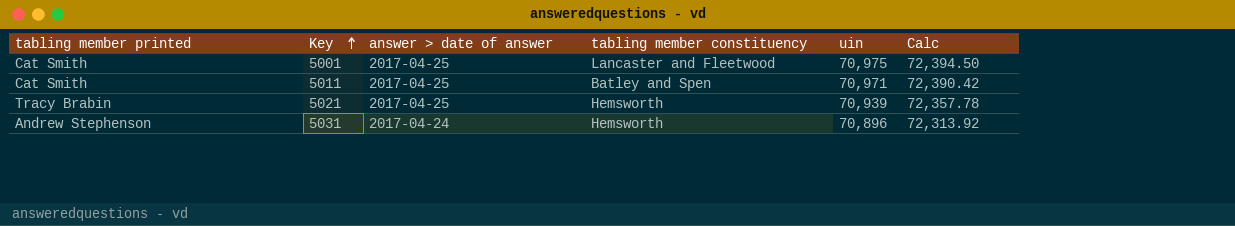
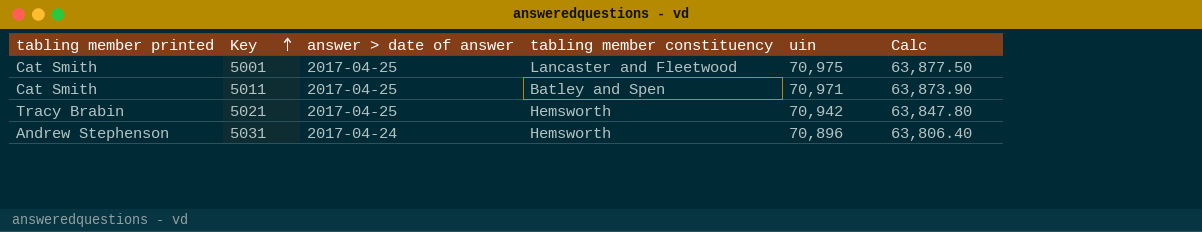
column Calc | formula: [uin] * 1.02 -> [uin] * 0.9
5021 | uin: 70,939 -> 70,942

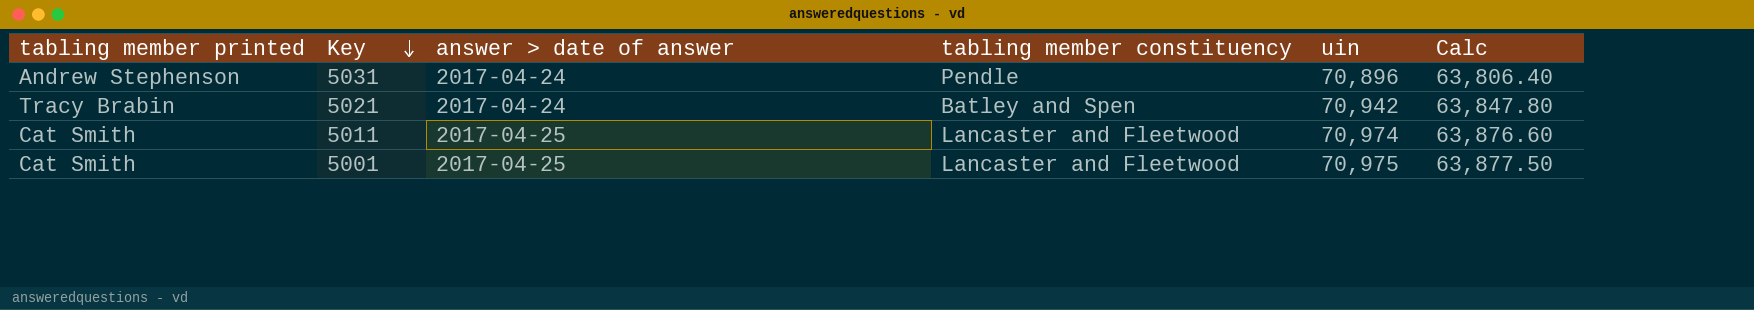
row order: Key ascending -> Key descending
5031 | tabling member constituency: Hemsworth -> Pendle
5021 | answer > date of answer: 2017-04-25 -> 2017-04-24
5021 | tabling member constituency: Hemsworth -> Batley and Spen
5011 | tabling member constituency: Batley and Spen -> Lancaster and Fleetwood
5011 | uin: 70,971 -> 70,974
5011 | Calc: 63,873.90 -> 63,876.60

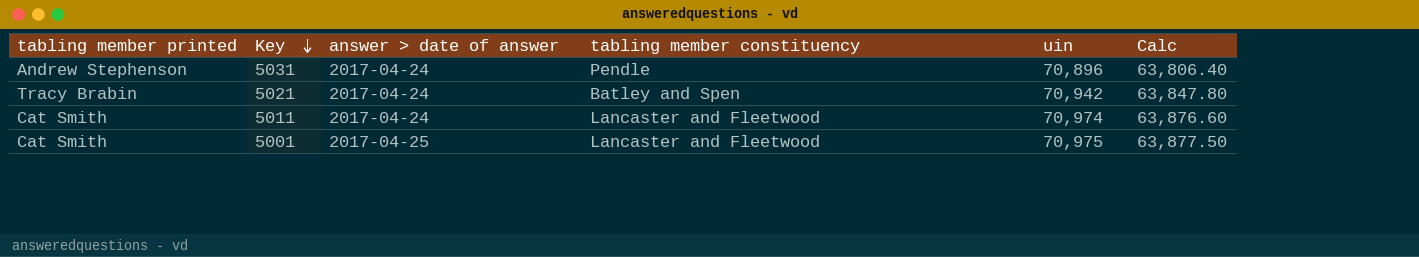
5011 | answer > date of answer: 2017-04-25 -> 2017-04-24

